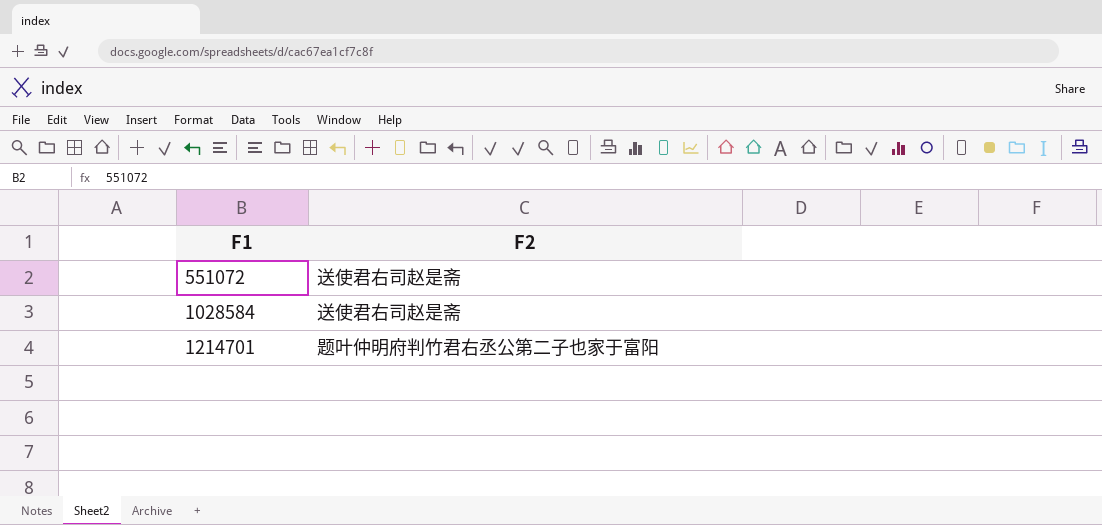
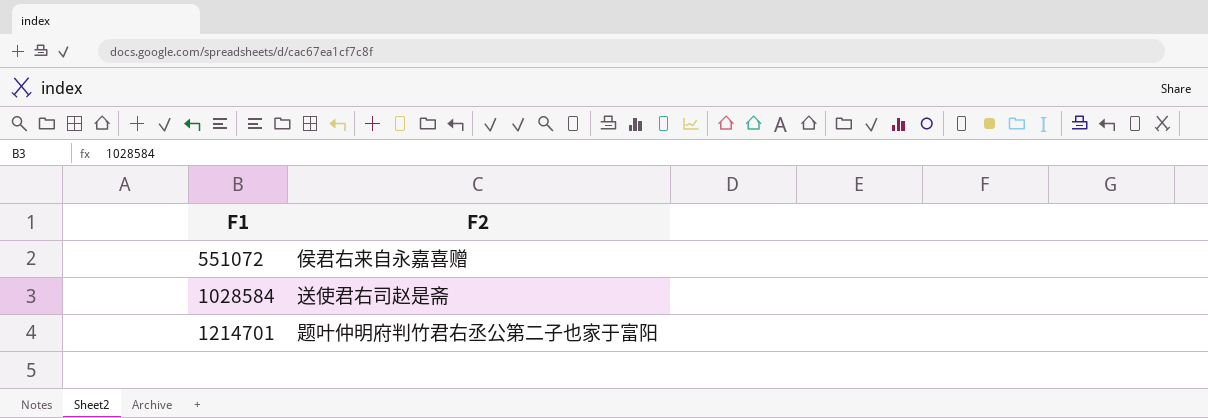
551072 | F2: 送使君右司赵是斋 -> 侯君右来自永嘉喜赠

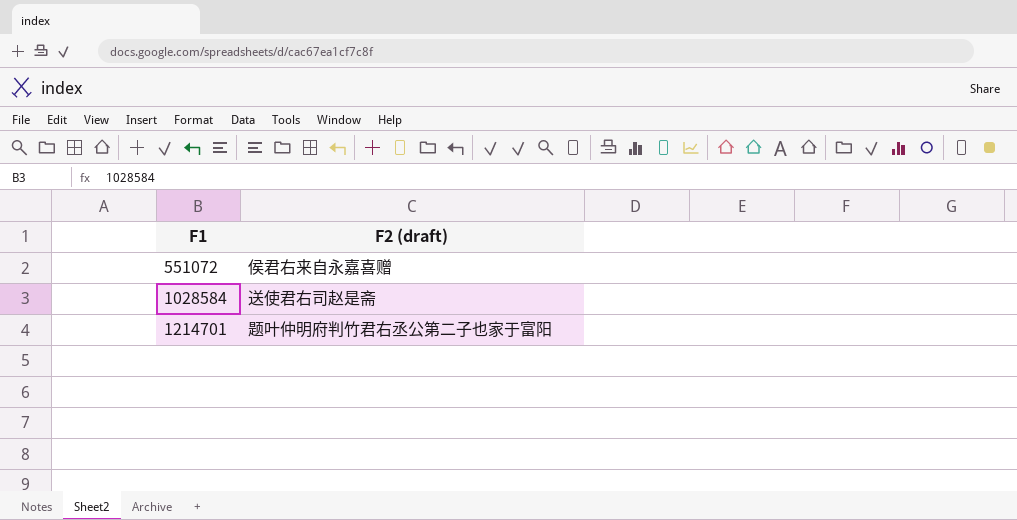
column name: F2 -> F2 (draft)

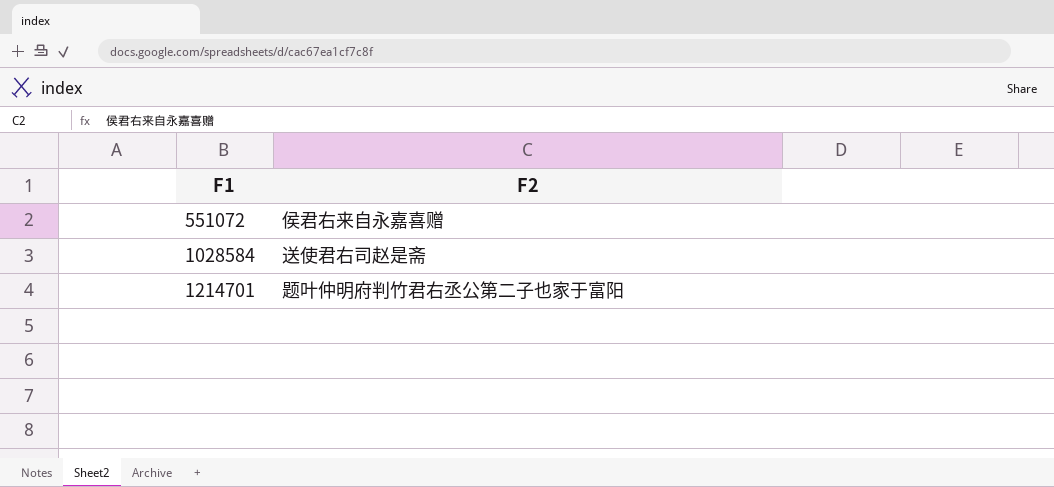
column name: F2 (draft) -> F2

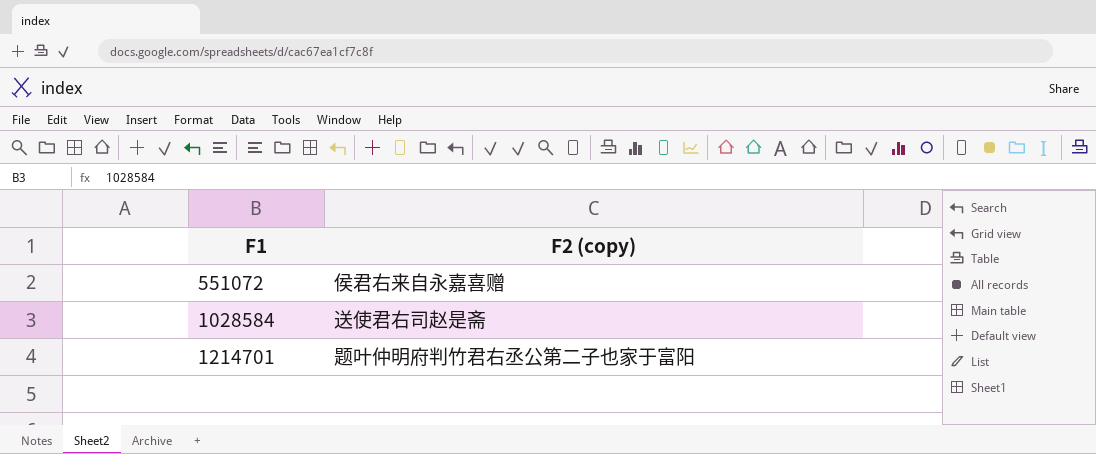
column name: F2 -> F2 (copy)

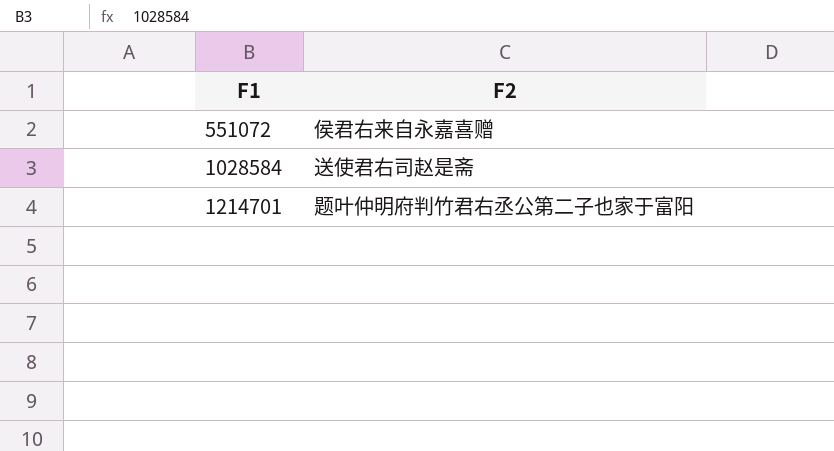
column name: F2 (copy) -> F2

